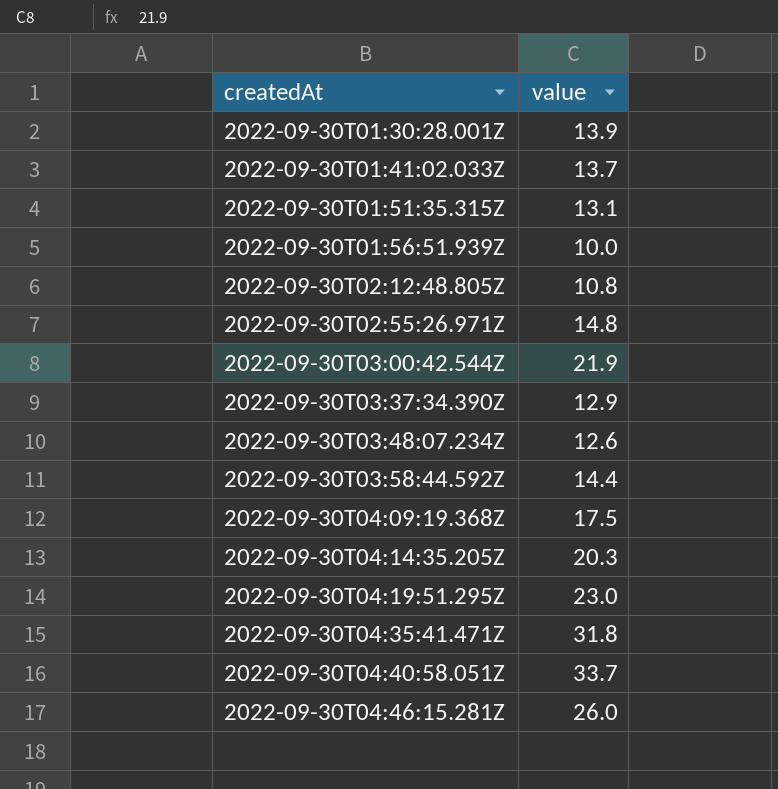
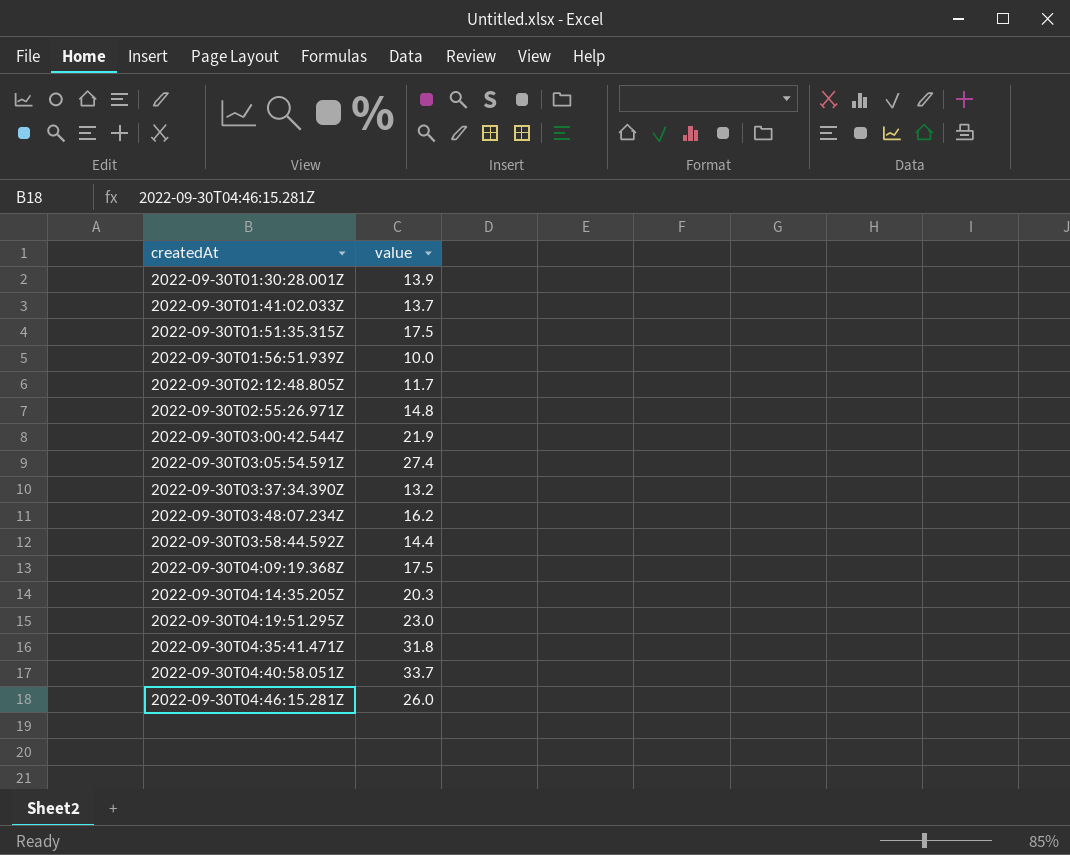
2022-09-30T01:51:35.315Z | value: 13.1 -> 17.5
2022-09-30T02:12:48.805Z | value: 10.8 -> 11.7
row 2022-09-30T03:05:54.591Z: none -> 27.4
2022-09-30T03:37:34.390Z | value: 12.9 -> 13.2
2022-09-30T03:48:07.234Z | value: 12.6 -> 16.2

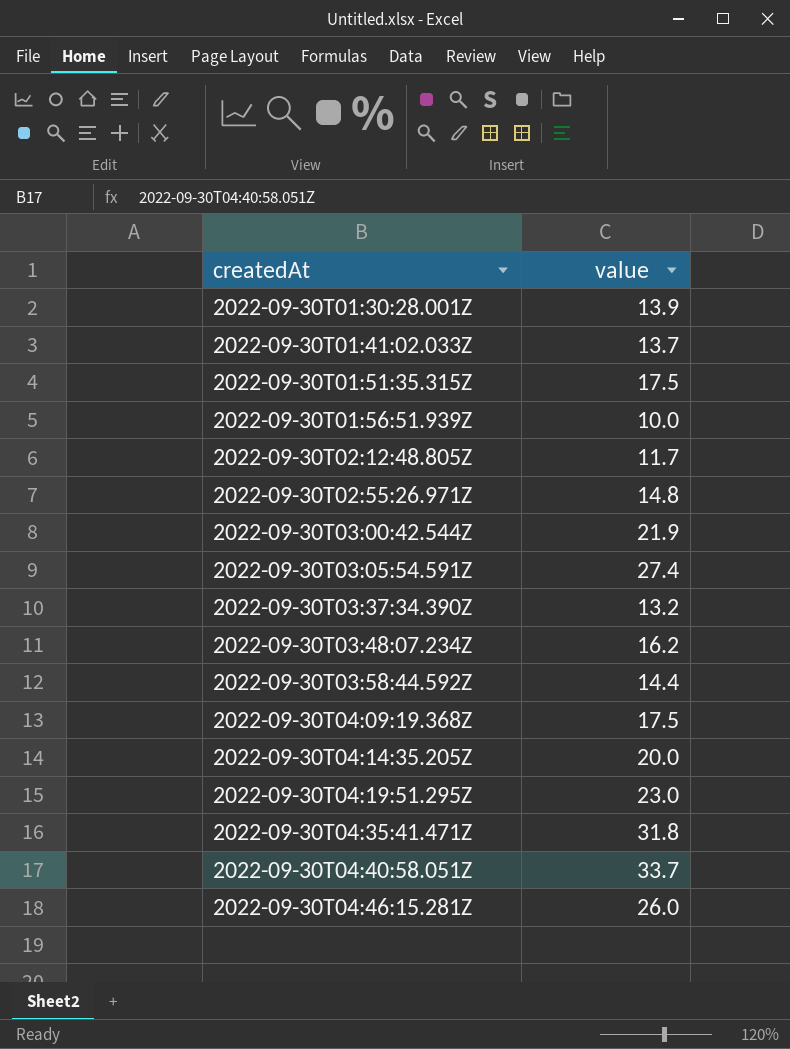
2022-09-30T04:14:35.205Z | value: 20.3 -> 20.0

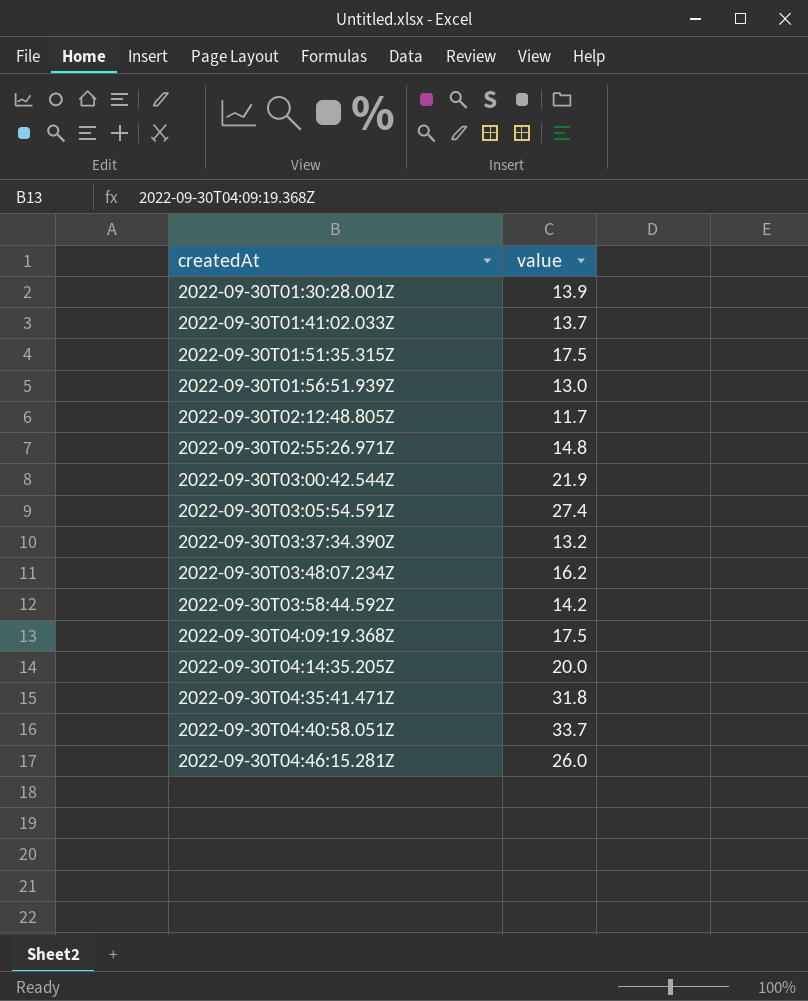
row 2022-09-30T04:19:51.295Z: 23.0 -> none
2022-09-30T01:56:51.939Z | value: 10.0 -> 13.0
2022-09-30T03:58:44.592Z | value: 14.4 -> 14.2

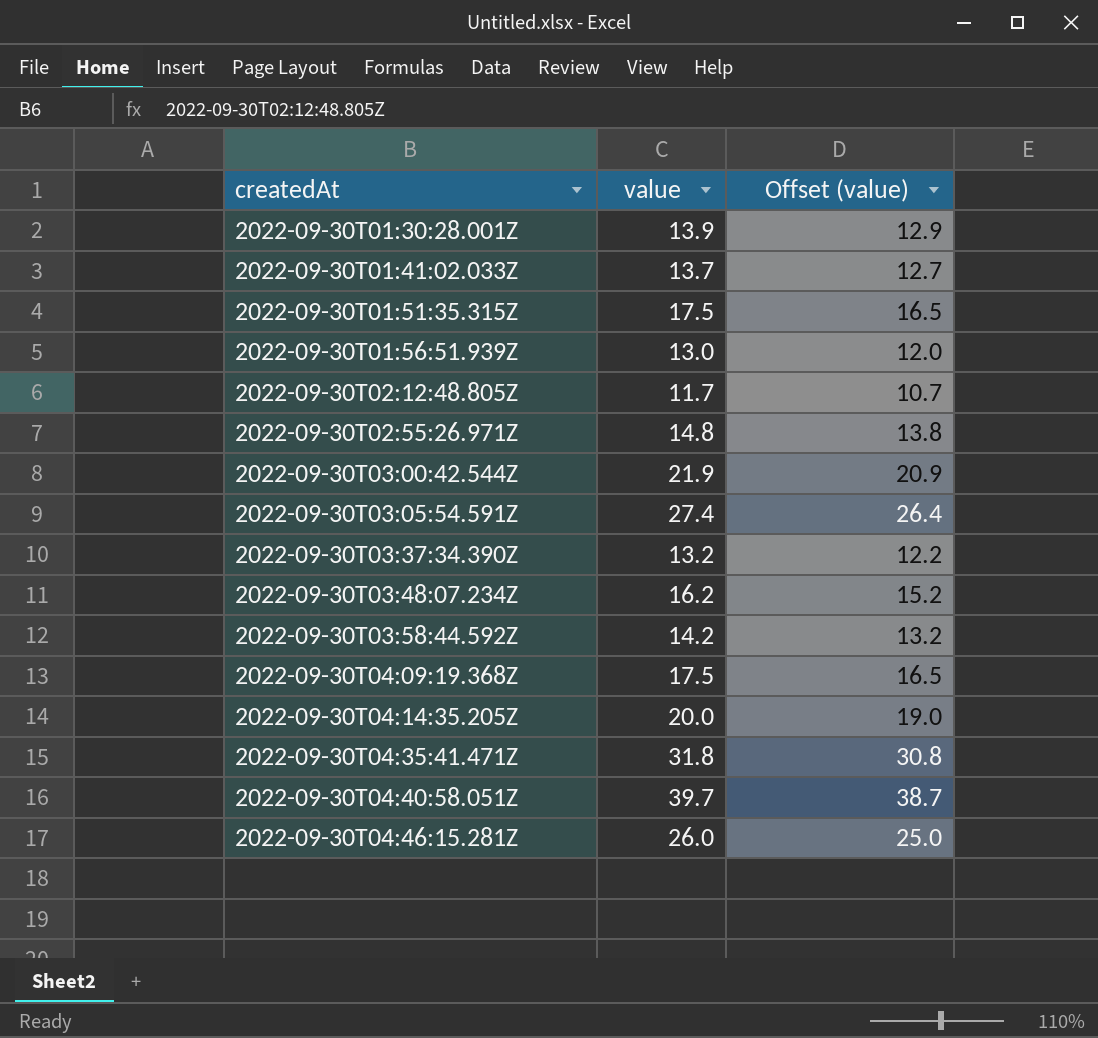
column Offset (value) | formula: none -> [value] - 1
2022-09-30T04:40:58.051Z | value: 33.7 -> 39.7

